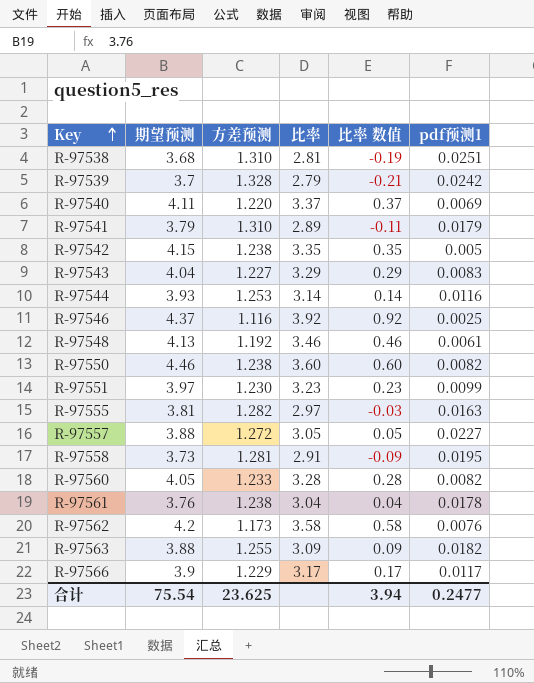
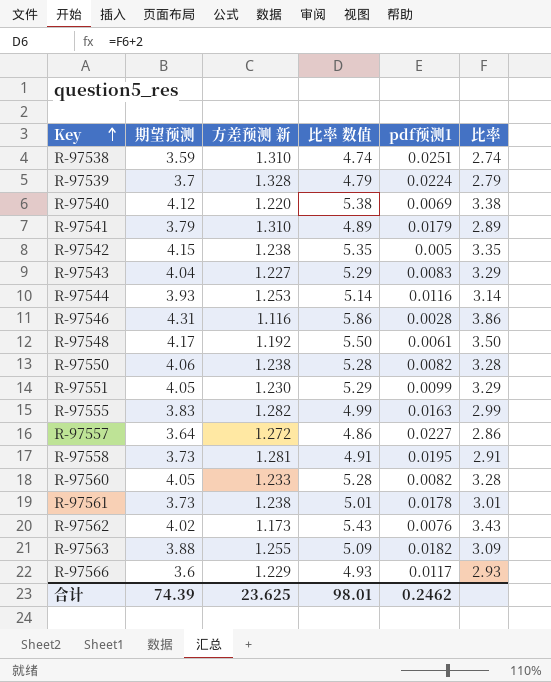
column name: 方差预测 -> 方差预测 新
column 比率 数值 | formula: [比率] - 3 -> [比率] + 2
column 比率 | position: 4 -> 6
R-97538 | 期望预测: 3.68 -> 3.59
R-97538 | 比率: 2.81 -> 2.74
R-97539 | pdf预测1: 0.0242 -> 0.0224
R-97540 | 期望预测: 4.11 -> 4.12
R-97540 | 比率: 3.37 -> 3.38
R-97546 | 期望预测: 4.37 -> 4.31
R-97546 | pdf预测1: 0.0025 -> 0.0028
R-97546 | 比率: 3.92 -> 3.86
R-97548 | 期望预测: 4.13 -> 4.17
R-97548 | 比率: 3.46 -> 3.50
R-97550 | 期望预测: 4.46 -> 4.06
R-97550 | 比率: 3.60 -> 3.28
R-97551 | 期望预测: 3.97 -> 4.05
R-97551 | 比率: 3.23 -> 3.29
R-97555 | 期望预测: 3.81 -> 3.83
R-97555 | 比率: 2.97 -> 2.99
R-97557 | 期望预测: 3.88 -> 3.64
R-97557 | 比率: 3.05 -> 2.86
R-97561 | 期望预测: 3.76 -> 3.73
R-97561 | 比率: 3.04 -> 3.01
R-97562 | 期望预测: 4.2 -> 4.02
R-97562 | 比率: 3.58 -> 3.43
R-97566 | 期望预测: 3.9 -> 3.6
R-97566 | 比率: 3.17 -> 2.93
合计 | 期望预测: 75.54 -> 74.39
合计 | 比率 数值: 3.94 -> 98.01
合计 | pdf预测1: 0.2477 -> 0.2462

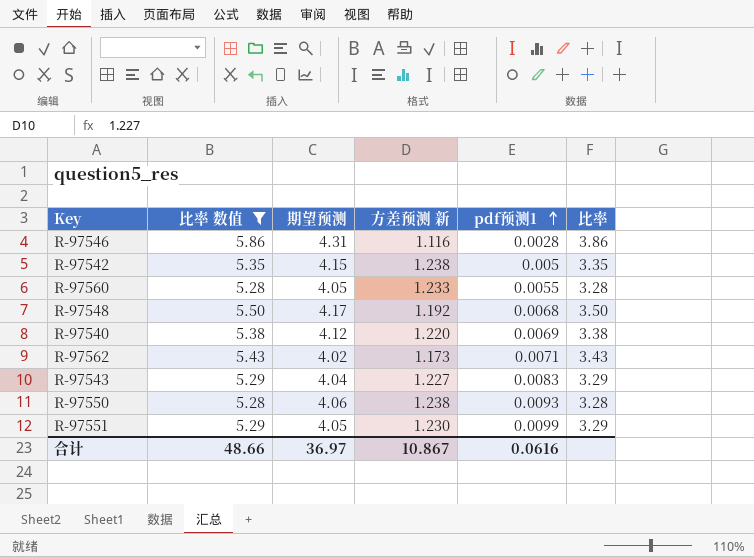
filter: none -> 比率 数值 >= 5.28
row order: Key ascending -> pdf预测1 ascending
column 比率 数值 | position: 4 -> 2
R-97560 | pdf预测1: 0.0082 -> 0.0055
R-97548 | pdf预测1: 0.0061 -> 0.0068
R-97562 | pdf预测1: 0.0076 -> 0.0071
R-97550 | pdf预测1: 0.0082 -> 0.0093
合计 | 比率 数值: 98.01 -> 48.66
合计 | 期望预测: 74.39 -> 36.97
合计 | 方差预测 新: 23.625 -> 10.867
合计 | pdf预测1: 0.2462 -> 0.0616

